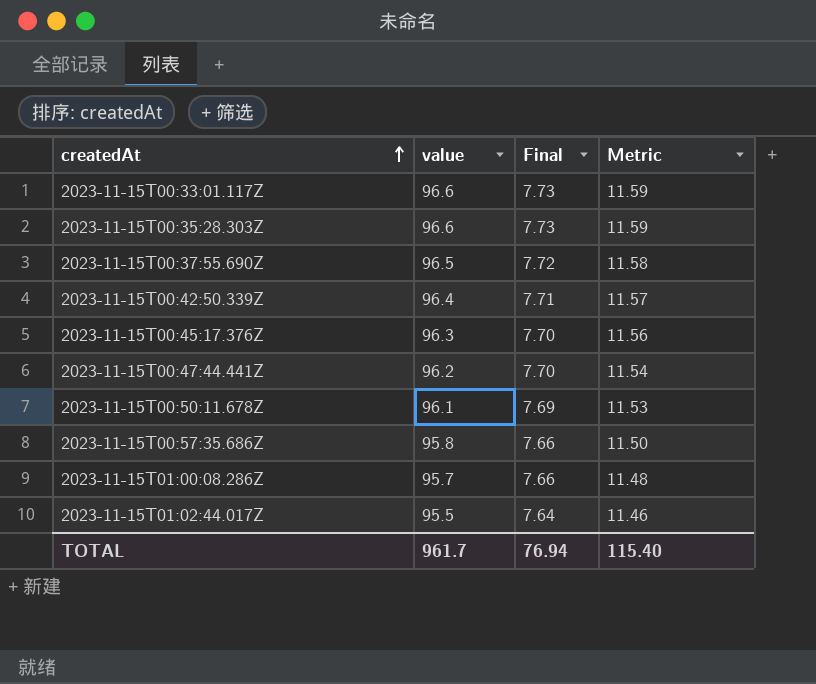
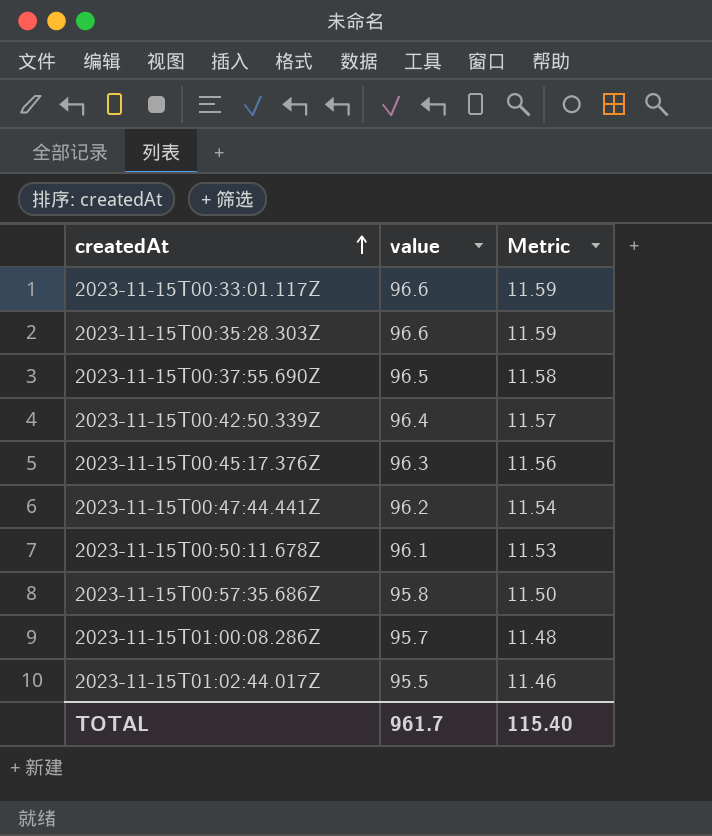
column Final | formula: [value] * 0.08 -> none

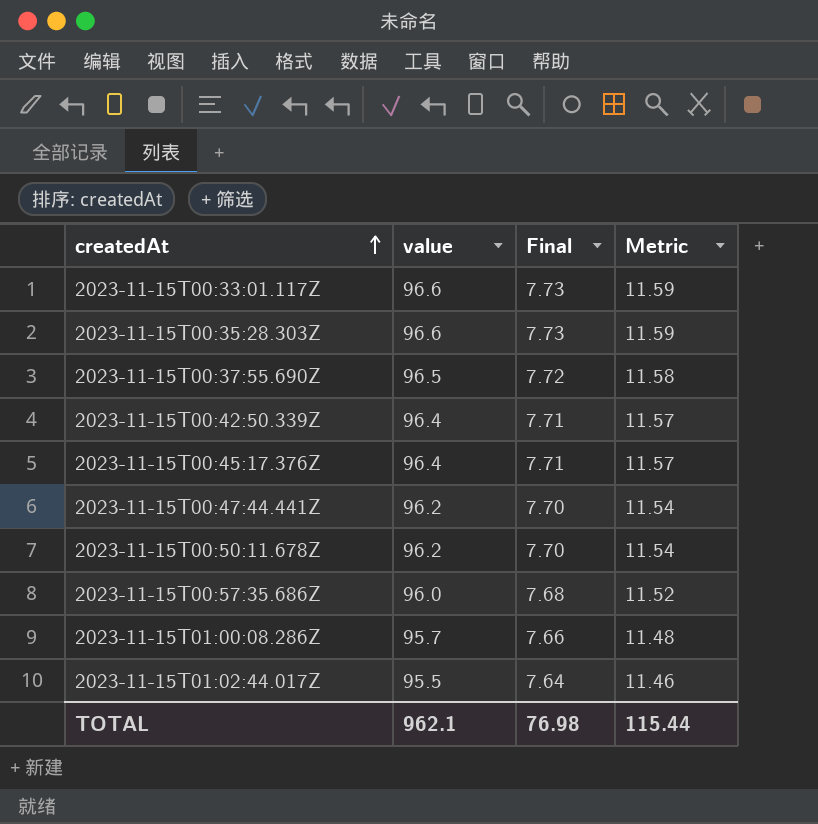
column Final | formula: none -> [value] * 0.08
2023-11-15T00:45:17.376Z | value: 96.3 -> 96.4
2023-11-15T00:45:17.376Z | Metric: 11.56 -> 11.57
2023-11-15T00:50:11.678Z | value: 96.1 -> 96.2
2023-11-15T00:50:11.678Z | Metric: 11.53 -> 11.54
2023-11-15T00:57:35.686Z | value: 95.8 -> 96.0
2023-11-15T00:57:35.686Z | Metric: 11.50 -> 11.52
TOTAL | value: 961.7 -> 962.1
TOTAL | Metric: 115.40 -> 115.44

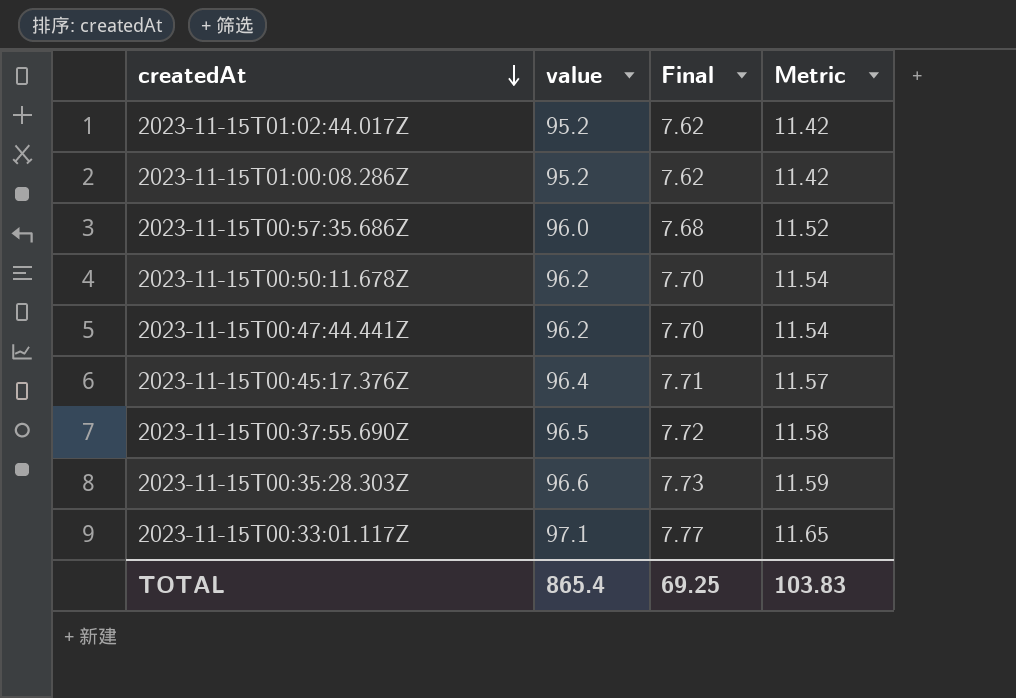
row order: createdAt ascending -> createdAt descending
row 2023-11-15T00:42:50.339Z: 96.4 | 7.71 | 11.57 -> none
2023-11-15T01:02:44.017Z | value: 95.5 -> 95.2
2023-11-15T01:02:44.017Z | Final: 7.64 -> 7.62
2023-11-15T01:02:44.017Z | Metric: 11.46 -> 11.42
2023-11-15T01:00:08.286Z | value: 95.7 -> 95.2
2023-11-15T01:00:08.286Z | Final: 7.66 -> 7.62
2023-11-15T01:00:08.286Z | Metric: 11.48 -> 11.42
2023-11-15T00:33:01.117Z | value: 96.6 -> 97.1
2023-11-15T00:33:01.117Z | Final: 7.73 -> 7.77
2023-11-15T00:33:01.117Z | Metric: 11.59 -> 11.65
TOTAL | value: 962.1 -> 865.4
TOTAL | Final: 76.98 -> 69.25
TOTAL | Metric: 115.44 -> 103.83

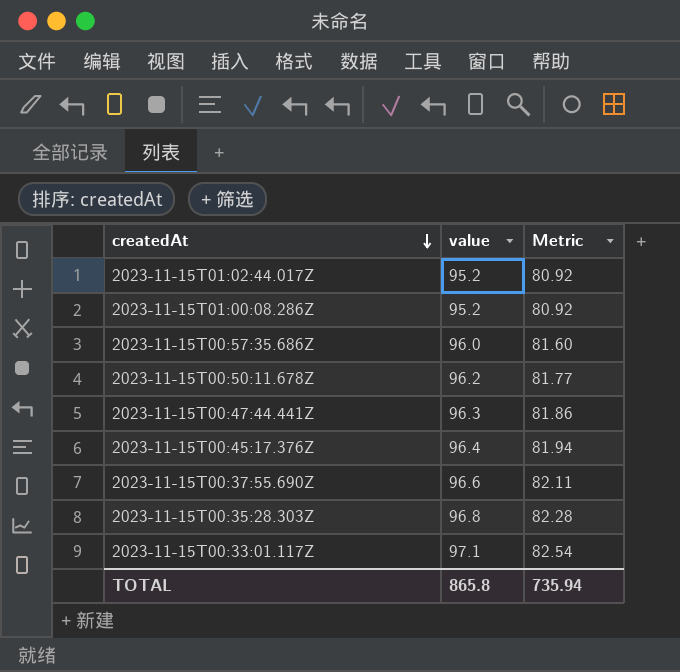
column Final | formula: [value] * 0.08 -> none
column Metric | formula: [value] * 0.12 -> [value] * 0.85
2023-11-15T00:47:44.441Z | value: 96.2 -> 96.3
2023-11-15T00:37:55.690Z | value: 96.5 -> 96.6
2023-11-15T00:35:28.303Z | value: 96.6 -> 96.8
TOTAL | value: 865.4 -> 865.8
TOTAL | Metric: 103.83 -> 735.94

